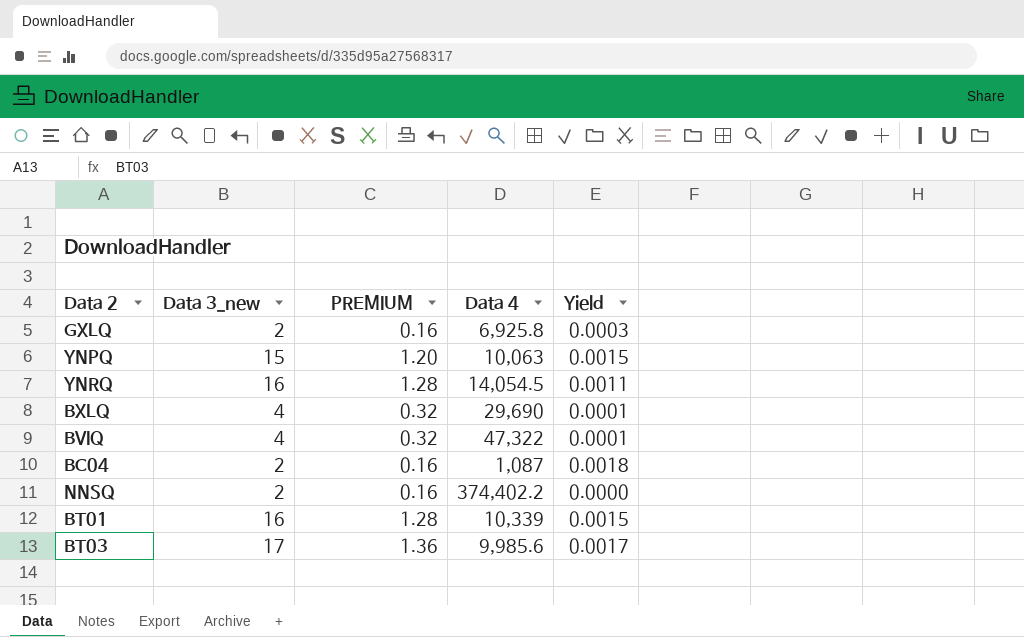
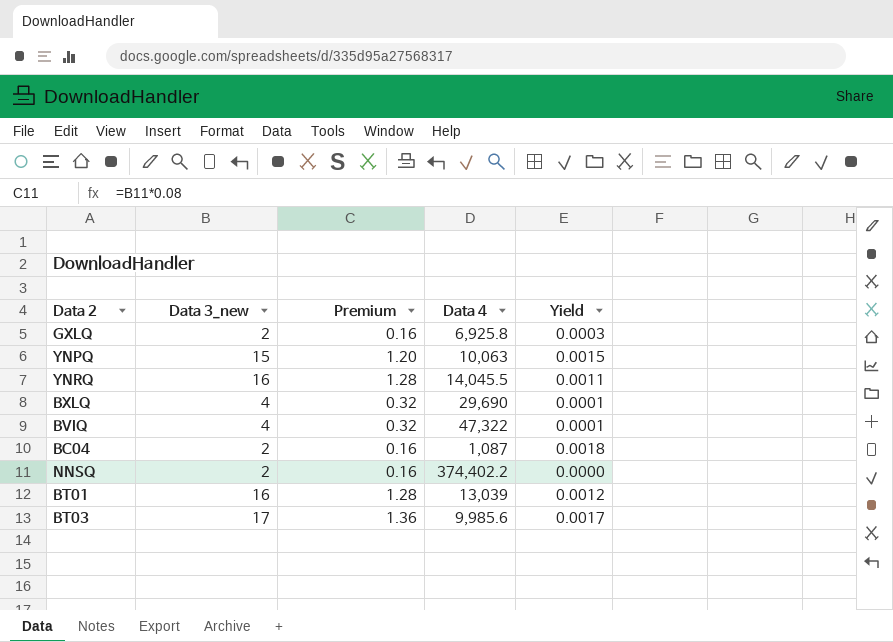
column name: PREMIUM -> Premium
YNRQ | Data 4: 14,054.5 -> 14,045.5
BT01 | Data 4: 10,339 -> 13,039
BT01 | Yield: 0.0015 -> 0.0012

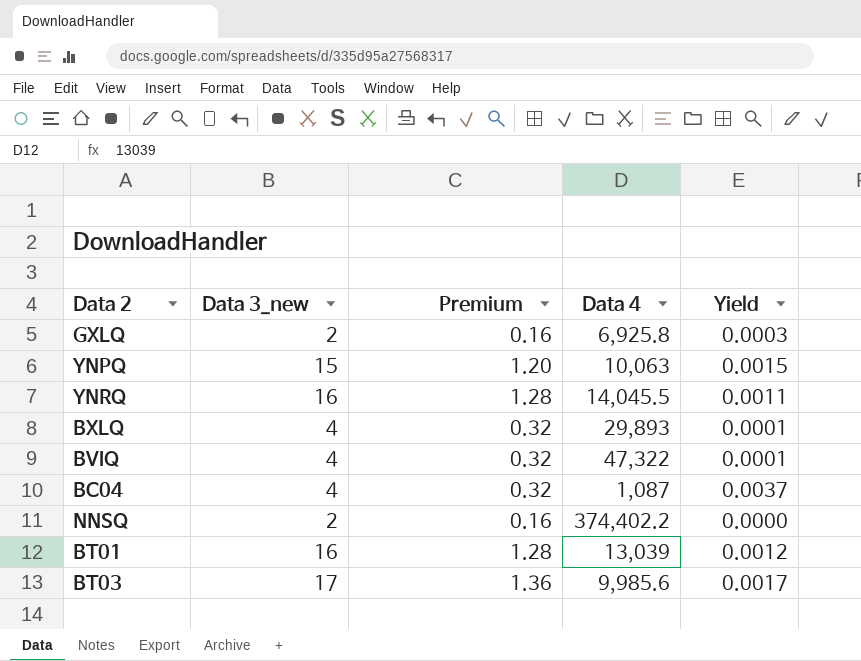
BXLQ | Data 4: 29,690 -> 29,893
BC04 | Data 3_new: 2 -> 4
BC04 | Premium: 0.16 -> 0.32
BC04 | Yield: 0.0018 -> 0.0037

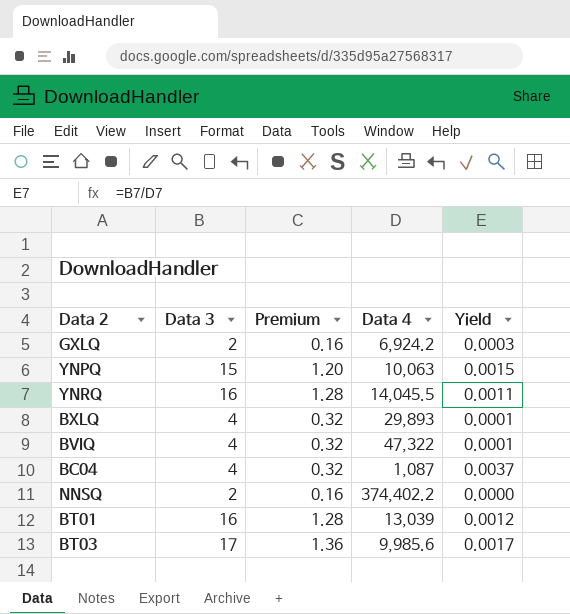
column name: Data 3_new -> Data 3
GXLQ | Data 4: 6,925.8 -> 6,924.2

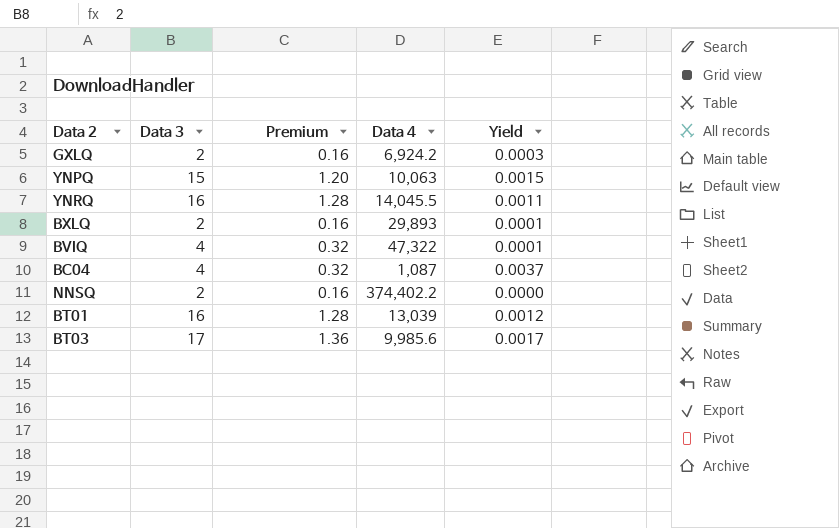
BXLQ | Data 3: 4 -> 2
BXLQ | Premium: 0.32 -> 0.16

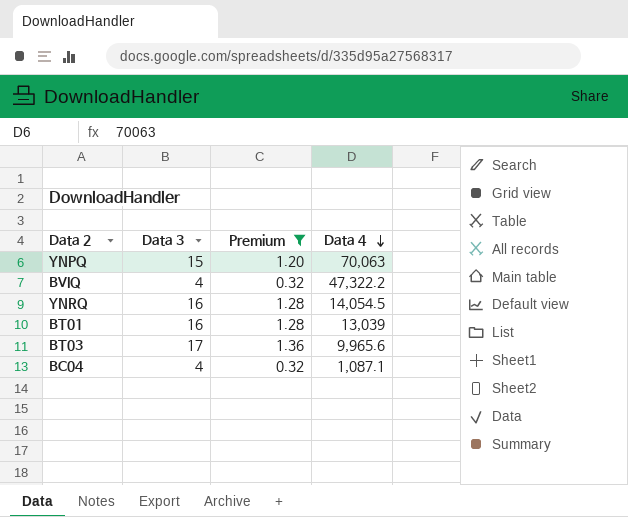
filter: none -> Premium != 0.16
row order: none -> Data 4 descending
column Yield | formula: [Data 3] / [Data 4] -> none
YNPQ | Data 4: 10,063 -> 70,063
BVIQ | Data 4: 47,322 -> 47,322.2
YNRQ | Data 4: 14,045.5 -> 14,054.5
BT03 | Data 4: 9,985.6 -> 9,965.6
BC04 | Data 4: 1,087 -> 1,087.1

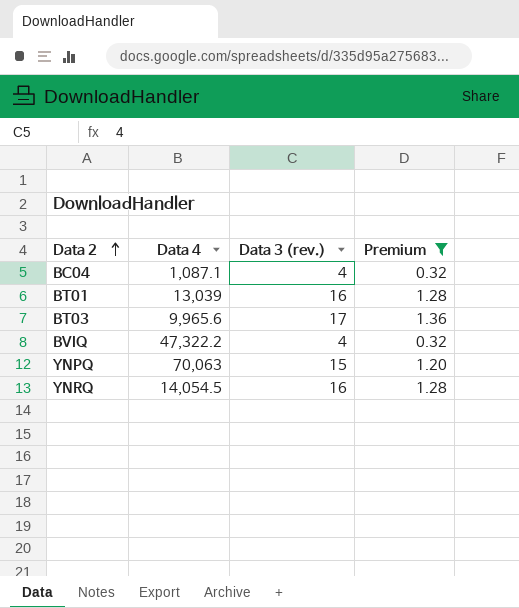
row order: Data 4 descending -> Data 2 ascending
column Data 4 | position: 4 -> 2
column name: Data 3 -> Data 3 (rev.)

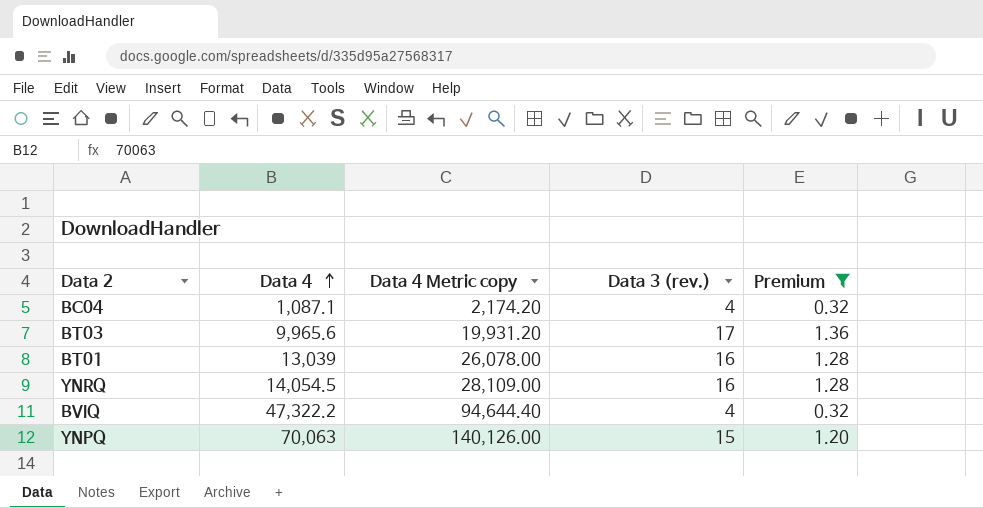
row order: Data 2 ascending -> Data 4 ascending
column Data 4 Metric copy | formula: none -> [Data 4] * 2

